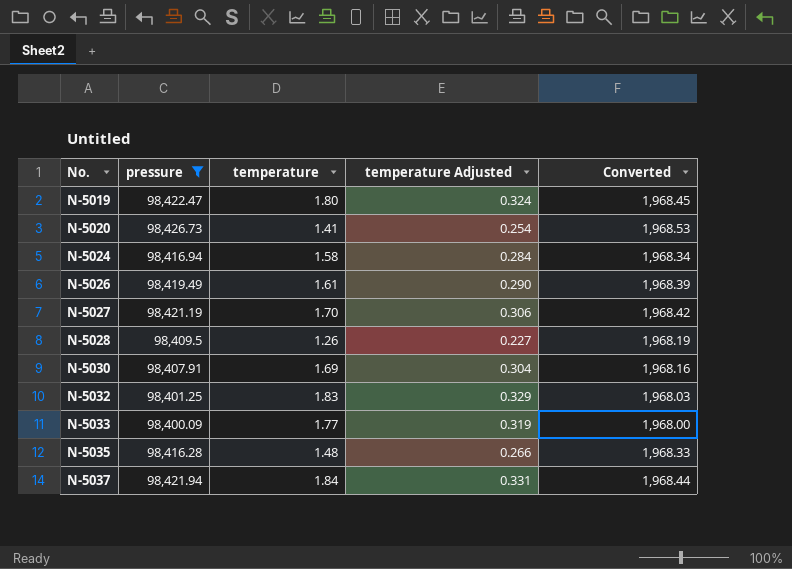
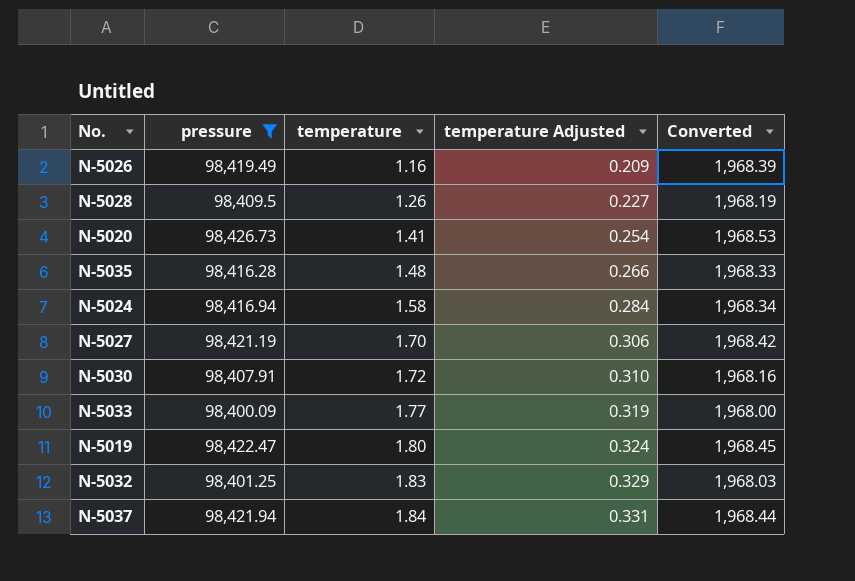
row order: No. ascending -> temperature ascending
N-5026 | temperature: 1.61 -> 1.16
N-5026 | temperature Adjusted: 0.290 -> 0.209
N-5030 | temperature: 1.69 -> 1.72
N-5030 | temperature Adjusted: 0.304 -> 0.310

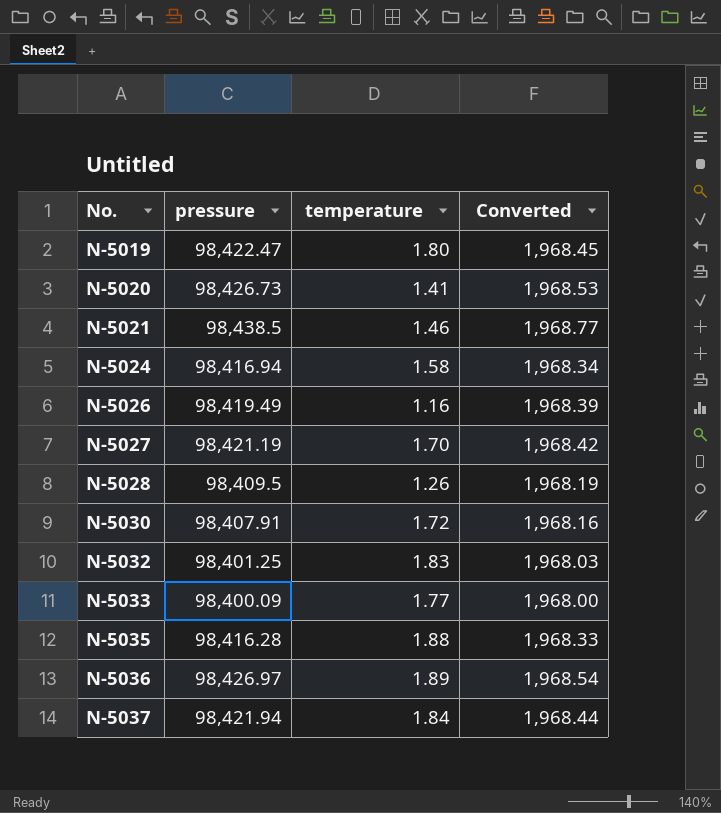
filter: pressure <= 98,426.73 -> none
row order: temperature ascending -> No. ascending
column temperature Adjusted | formula: [temperature] * 0.18 -> none
N-5035 | temperature: 1.48 -> 1.88

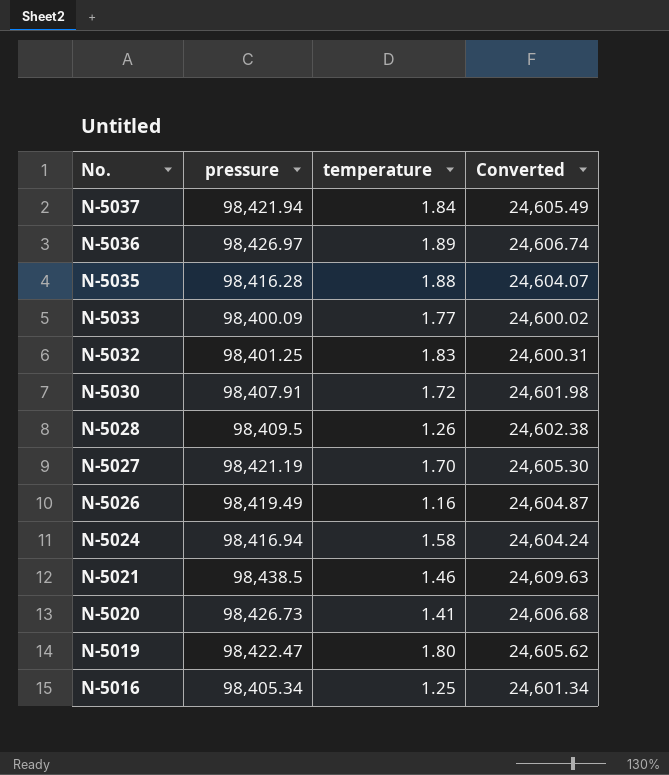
row order: No. ascending -> No. descending
column Converted | formula: [pressure] * 0.02 -> [pressure] * 0.25
row N-5016: none -> 98,405.34 | 1.25 | 24,601.34

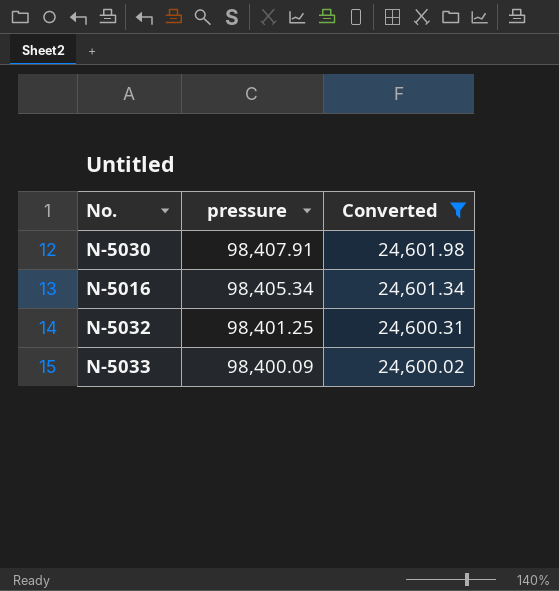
filter: none -> Converted <= 24,601.98
row order: No. descending -> pressure descending
column temperature | position: 3 -> none

